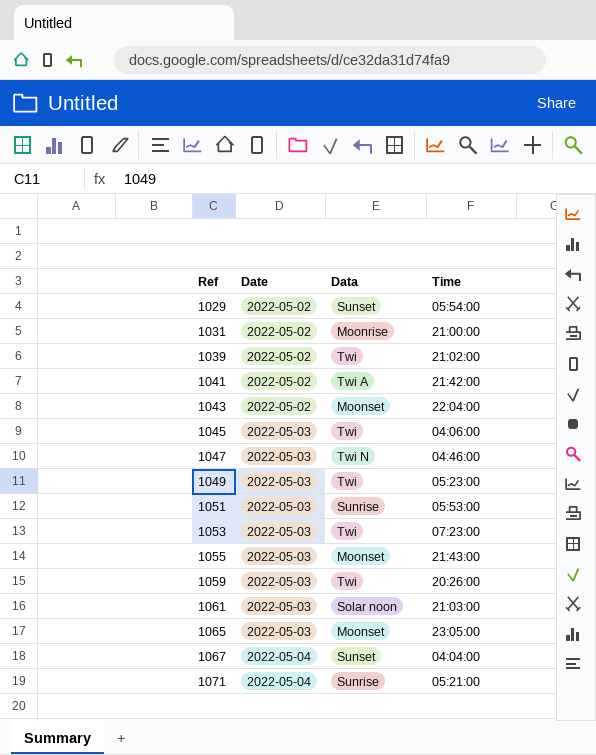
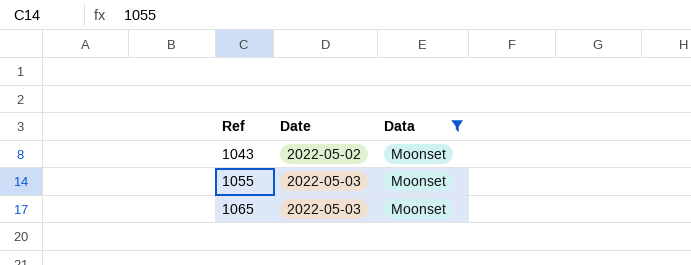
filter: none -> Data = Moonset
column Time | position: 4 -> none

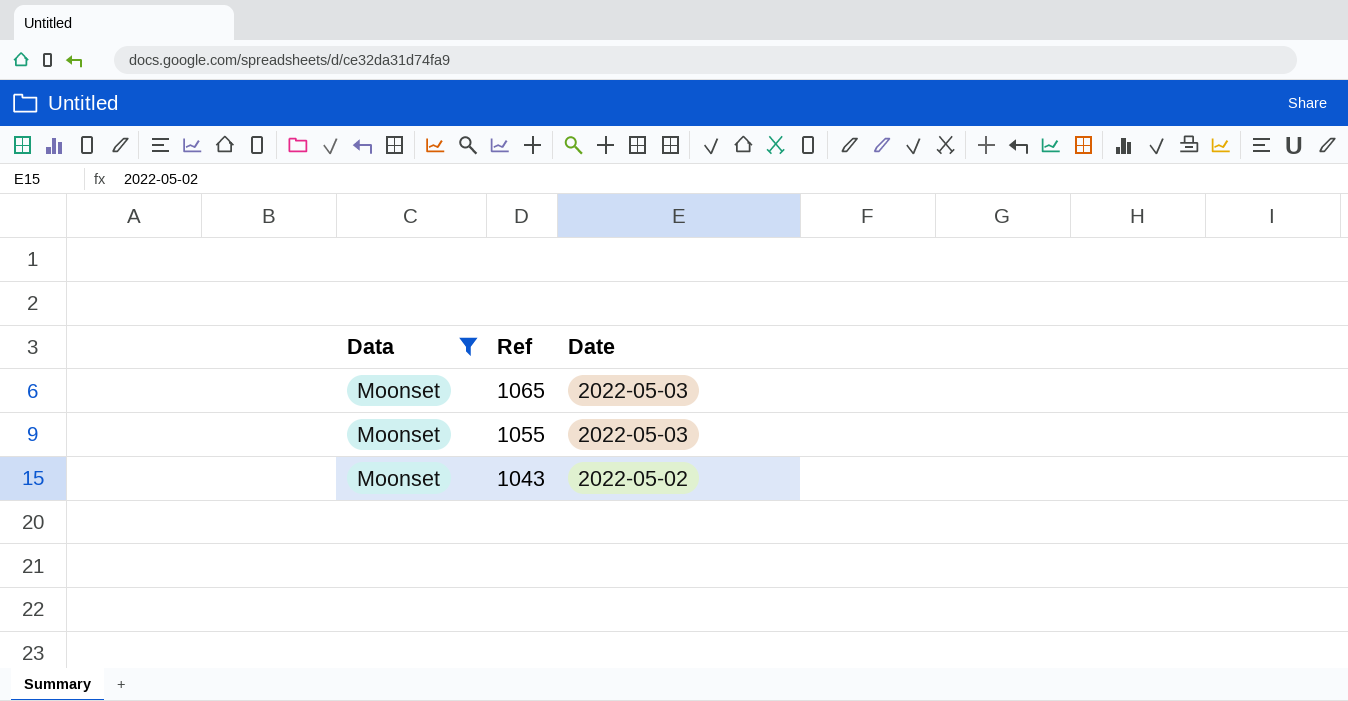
row order: Ref ascending -> Ref descending
column Data | position: 3 -> 1

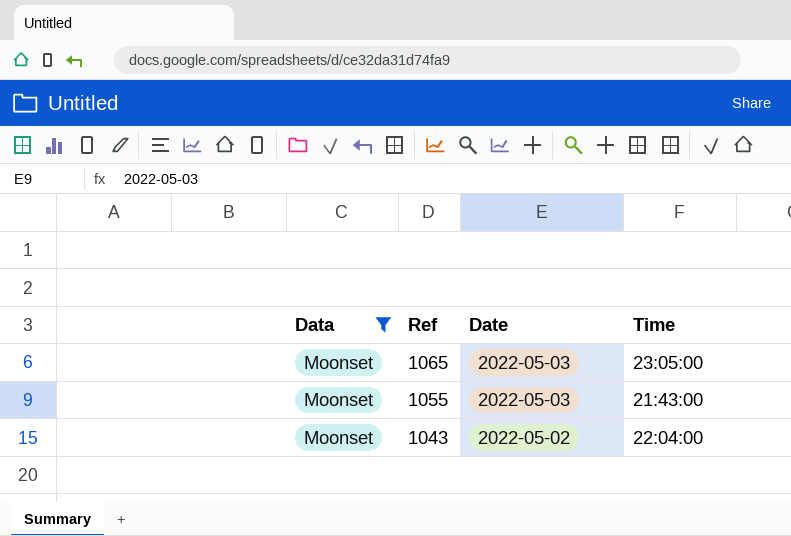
column Time | position: none -> 4

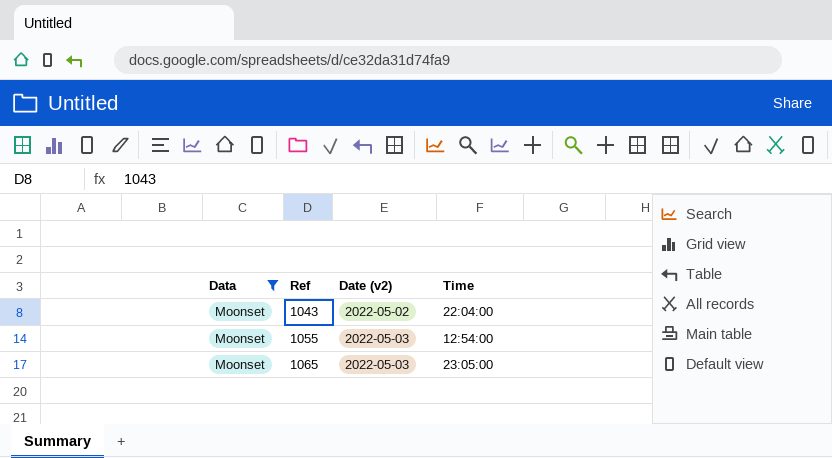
row order: Ref descending -> Ref ascending
column name: Date -> Date (v2)
1055 | Time: 21:43:00 -> 12:54:00

